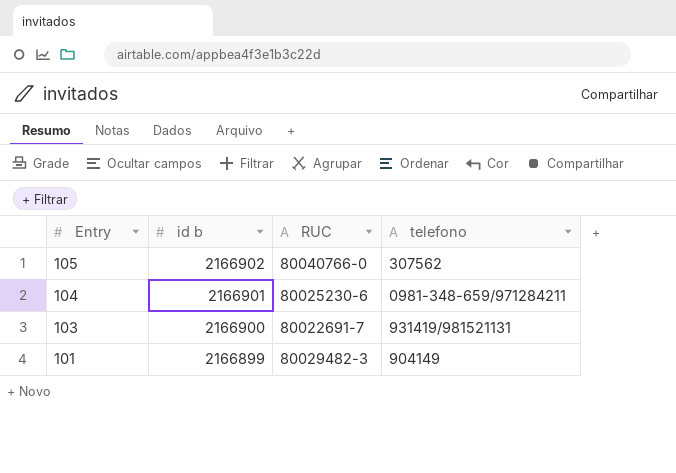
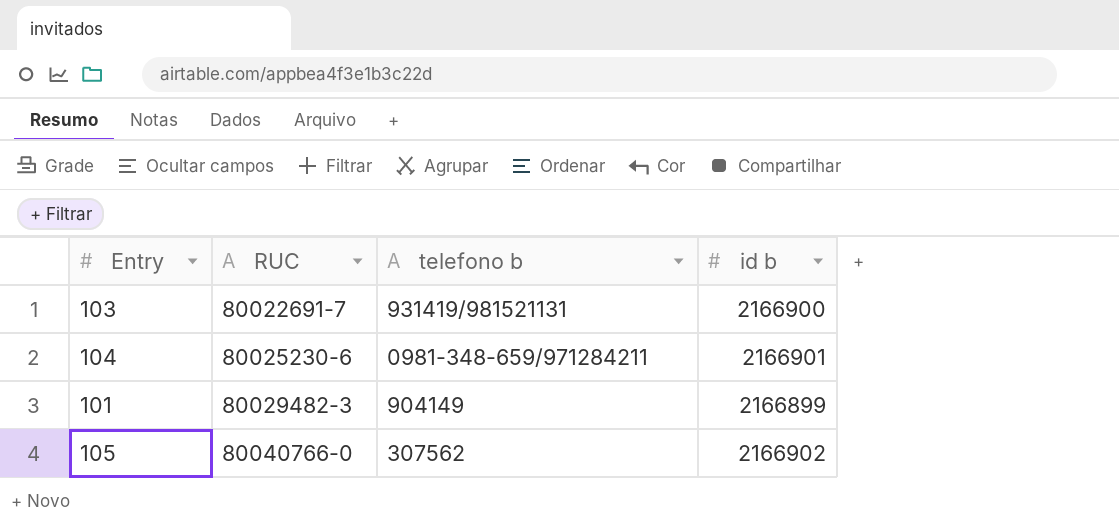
row order: Entry descending -> RUC ascending
column name: telefono -> telefono b
column id b | position: 2 -> 4

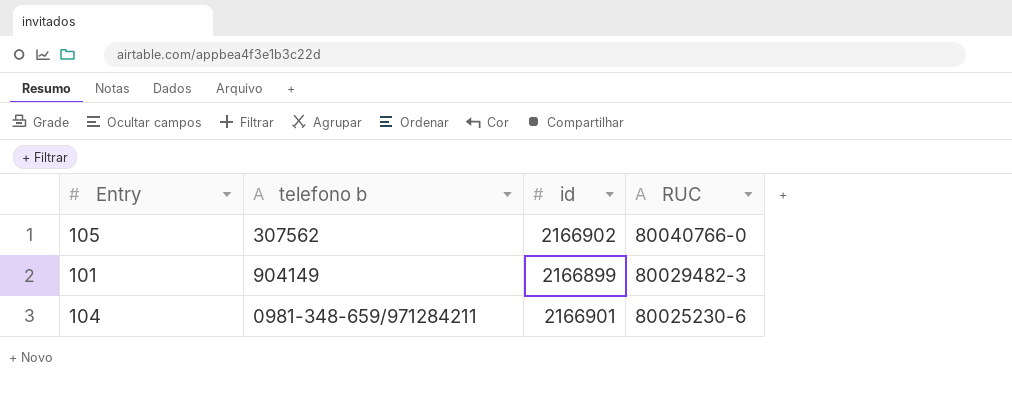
row order: RUC ascending -> RUC descending
column name: id b -> id
column RUC | position: 2 -> 4
row 103: 80022691-7 | 931419/981521131 | 2166900 -> none

